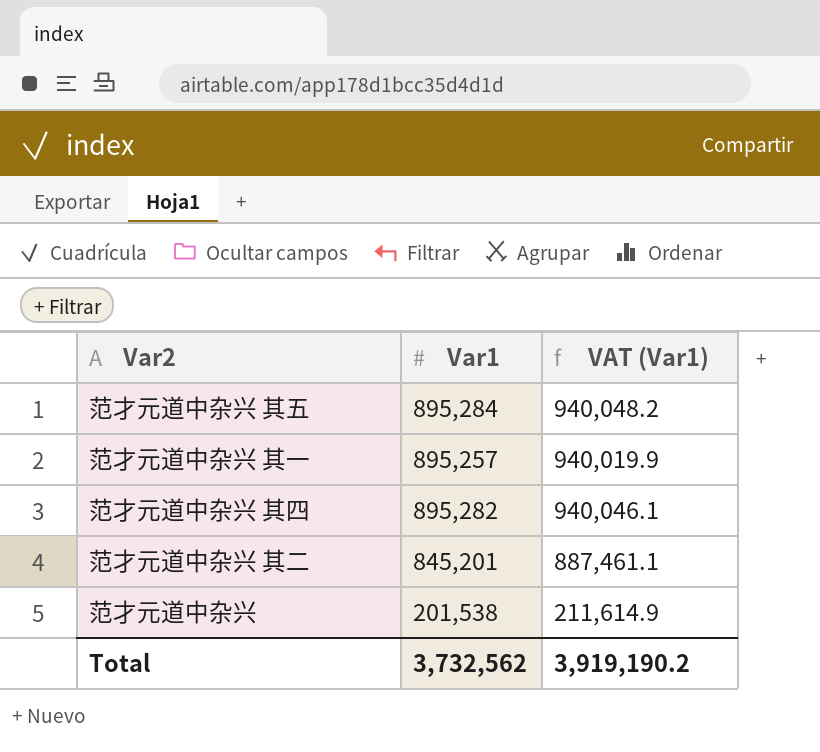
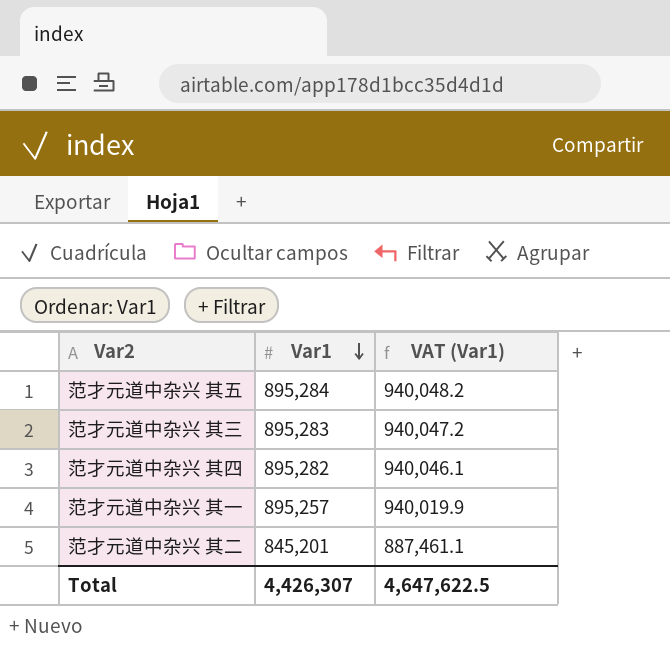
row order: none -> Var1 descending
row 范才元道中杂兴: 201,538 | 211,614.9 -> none
row 范才元道中杂兴 其三: none -> 895,283 | 940,047.2
Total | Var1: 3,732,562 -> 4,426,307
Total | VAT (Var1): 3,919,190.2 -> 4,647,622.5

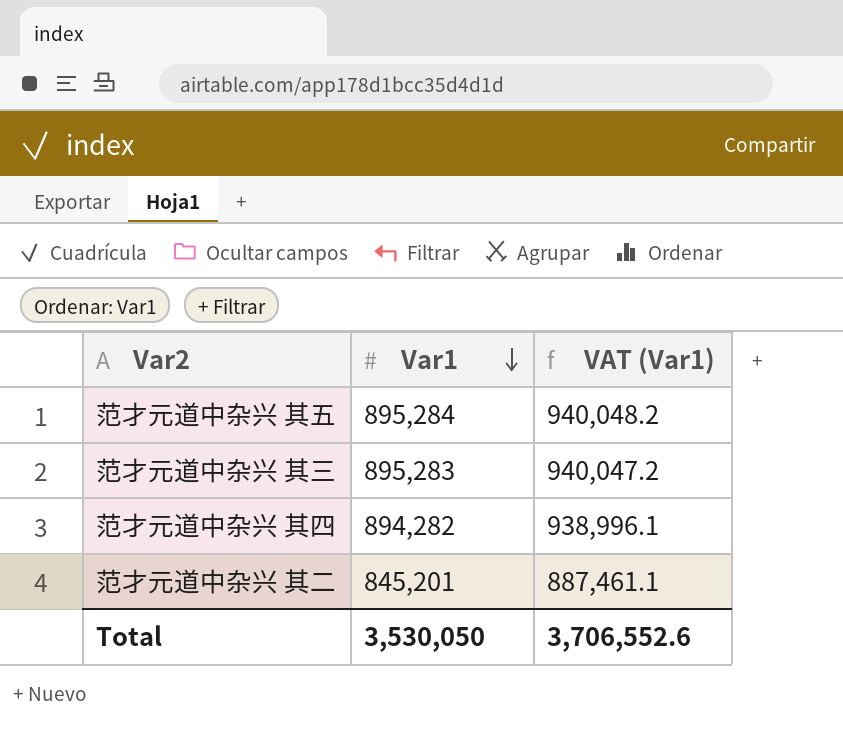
row 范才元道中杂兴 其一: 895,257 | 940,019.9 -> none
范才元道中杂兴 其四 | Var1: 895,282 -> 894,282
范才元道中杂兴 其四 | VAT (Var1): 940,046.1 -> 938,996.1
Total | Var1: 4,426,307 -> 3,530,050
Total | VAT (Var1): 4,647,622.5 -> 3,706,552.6

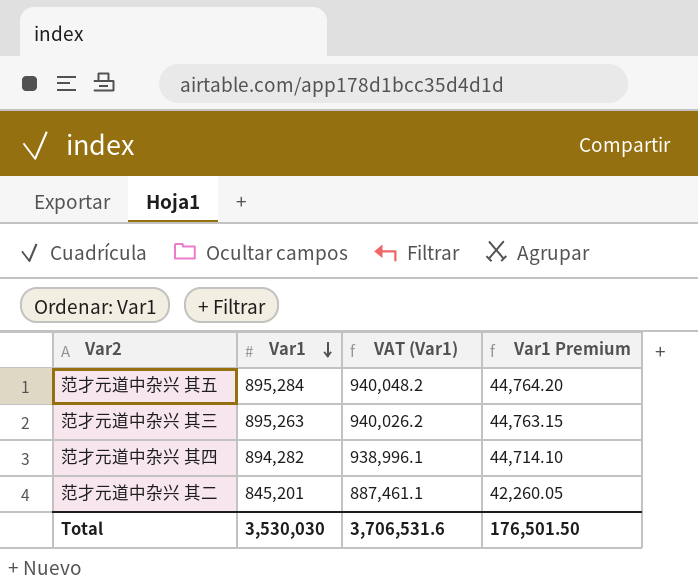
column Var1 Premium | formula: none -> [Var1] * 0.05
范才元道中杂兴 其三 | Var1: 895,283 -> 895,263
范才元道中杂兴 其三 | VAT (Var1): 940,047.2 -> 940,026.2
Total | Var1: 3,530,050 -> 3,530,030
Total | VAT (Var1): 3,706,552.6 -> 3,706,531.6

